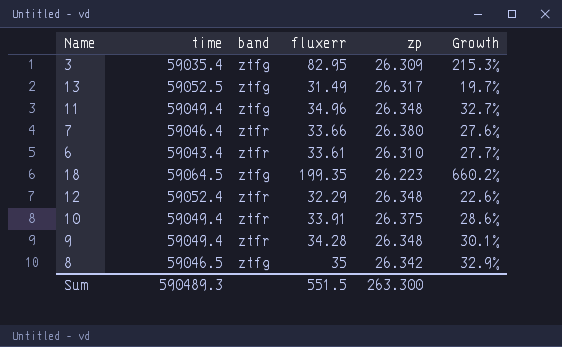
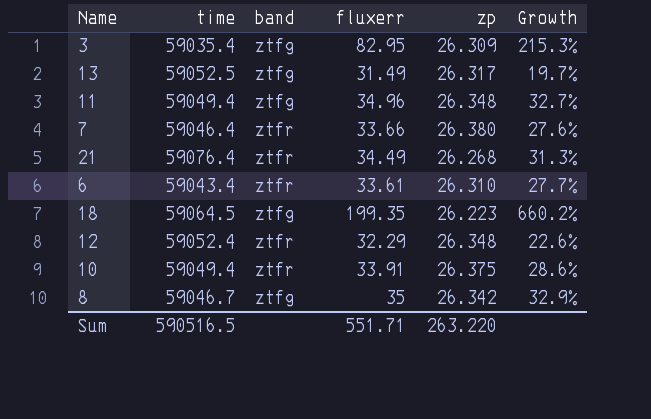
row 9: 59049.4 | ztfr | 34.28 | 26.348 | 30.1% -> none
row 21: none -> 59076.4 | ztfr | 34.49 | 26.268 | 31.3%
8 | time: 59046.5 -> 59046.7
Sum | time: 590489.3 -> 590516.5
Sum | fluxerr: 551.5 -> 551.71
Sum | zp: 263.300 -> 263.220

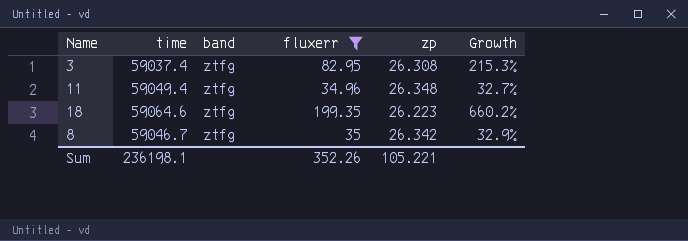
filter: none -> fluxerr >= 34.96
3 | time: 59035.4 -> 59037.4
3 | zp: 26.309 -> 26.308
18 | time: 59064.5 -> 59064.6
Sum | time: 590516.5 -> 236198.1
Sum | fluxerr: 551.71 -> 352.26
Sum | zp: 263.220 -> 105.221

